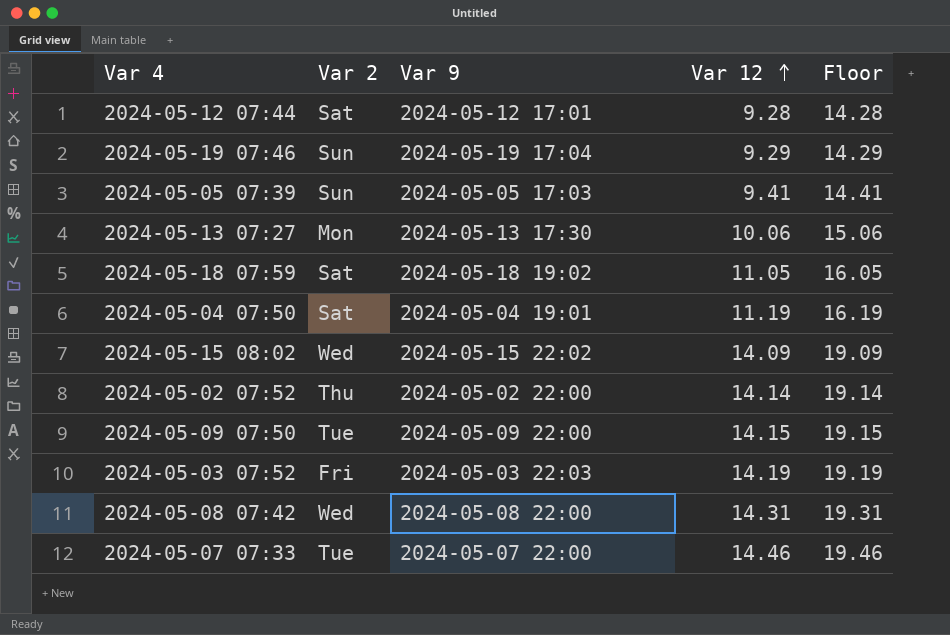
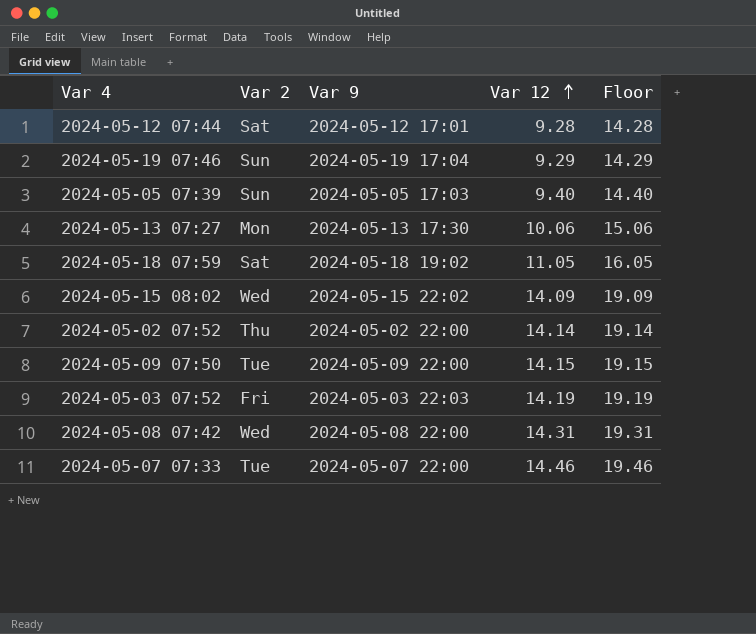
row 2024-05-04 07:50: Sat | 2024-05-04 19:01 | 11.19 | 16.19 -> none
2024-05-05 07:39 | Var 12: 9.41 -> 9.40
2024-05-05 07:39 | Floor: 14.41 -> 14.40

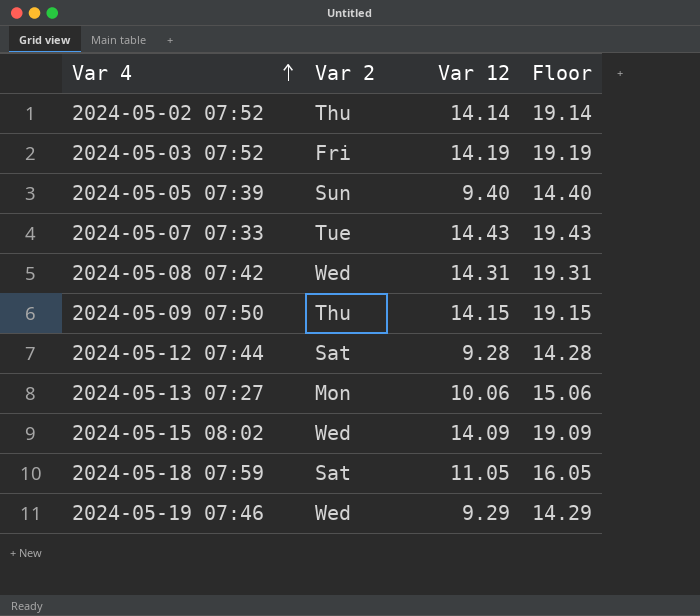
row order: Var 12 ascending -> Var 4 ascending
column Var 9 | position: 3 -> none
2024-05-07 07:33 | Var 12: 14.46 -> 14.43
2024-05-07 07:33 | Floor: 19.46 -> 19.43
2024-05-09 07:50 | Var 2: Tue -> Thu
2024-05-19 07:46 | Var 2: Sun -> Wed

